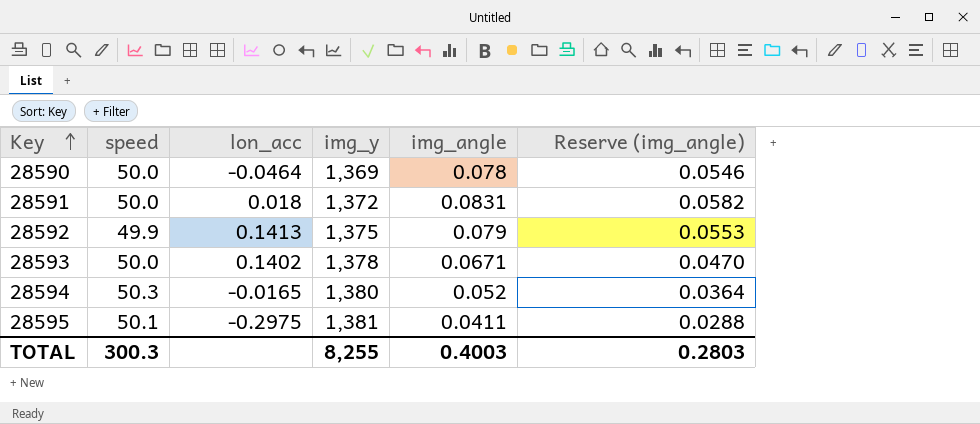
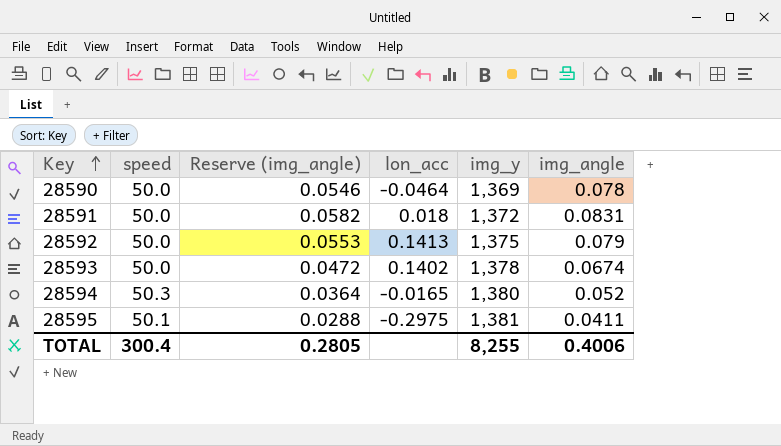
column Reserve (img_angle) | position: 6 -> 3
28592 | speed: 49.9 -> 50.0
28593 | Reserve (img_angle): 0.0470 -> 0.0472
28593 | img_angle: 0.0671 -> 0.0674
TOTAL | speed: 300.3 -> 300.4
TOTAL | Reserve (img_angle): 0.2803 -> 0.2805
TOTAL | img_angle: 0.4003 -> 0.4006

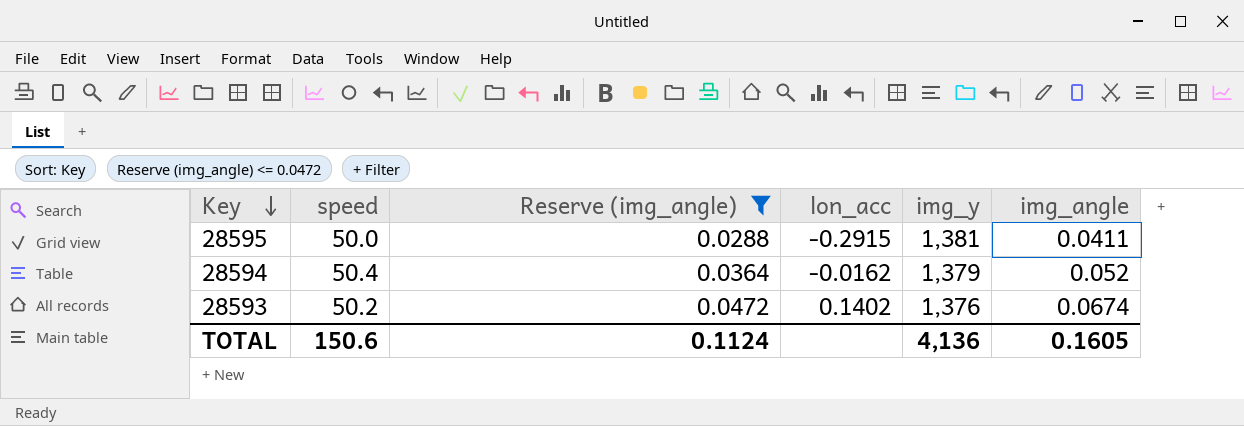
filter: none -> Reserve (img_angle) <= 0.0472
row order: Key ascending -> Key descending
28595 | speed: 50.1 -> 50.0
28595 | lon_acc: -0.2975 -> -0.2915
28594 | speed: 50.3 -> 50.4
28594 | lon_acc: -0.0165 -> -0.0162
28594 | img_y: 1,380 -> 1,379
28593 | speed: 50.0 -> 50.2
28593 | img_y: 1,378 -> 1,376
TOTAL | speed: 300.4 -> 150.6
TOTAL | Reserve (img_angle): 0.2805 -> 0.1124
TOTAL | img_y: 8,255 -> 4,136
TOTAL | img_angle: 0.4006 -> 0.1605

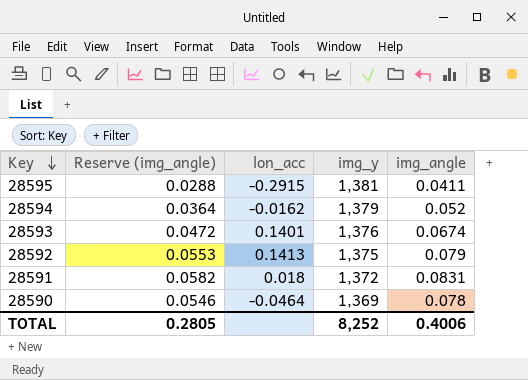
filter: Reserve (img_angle) <= 0.0472 -> none
column speed | position: 2 -> none
28593 | lon_acc: 0.1402 -> 0.1401
TOTAL | Reserve (img_angle): 0.1124 -> 0.2805
TOTAL | img_y: 4,136 -> 8,252
TOTAL | img_angle: 0.1605 -> 0.4006

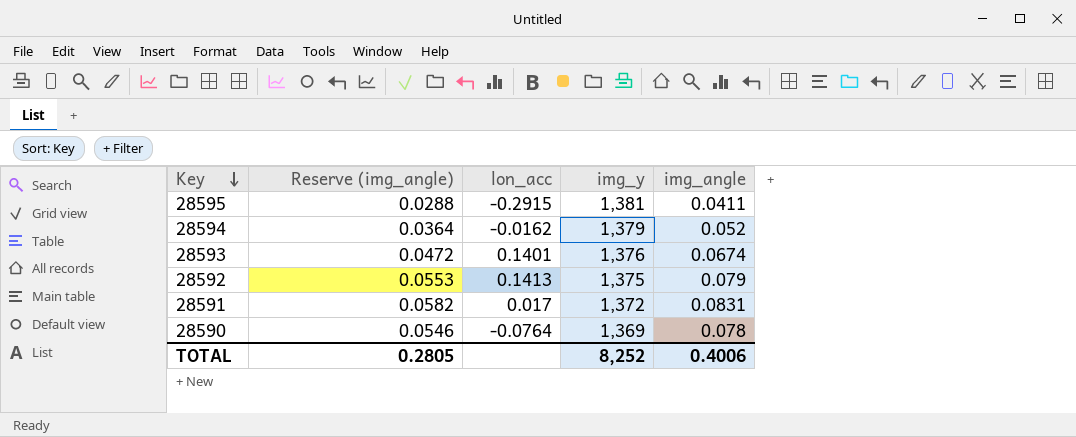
28591 | lon_acc: 0.018 -> 0.017
28590 | lon_acc: -0.0464 -> -0.0764

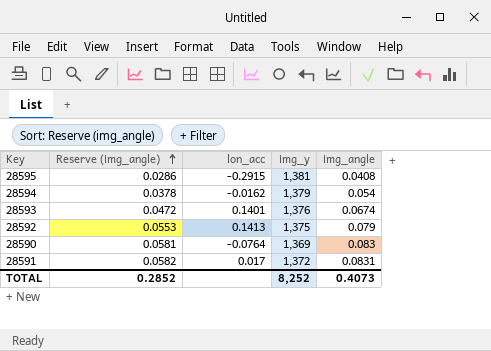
row order: Key descending -> Reserve (img_angle) ascending
28595 | Reserve (img_angle): 0.0288 -> 0.0286
28595 | img_angle: 0.0411 -> 0.0408
28594 | Reserve (img_angle): 0.0364 -> 0.0378
28594 | img_angle: 0.052 -> 0.054
28590 | Reserve (img_angle): 0.0546 -> 0.0581
28590 | img_angle: 0.078 -> 0.083
TOTAL | Reserve (img_angle): 0.2805 -> 0.2852
TOTAL | img_angle: 0.4006 -> 0.4073

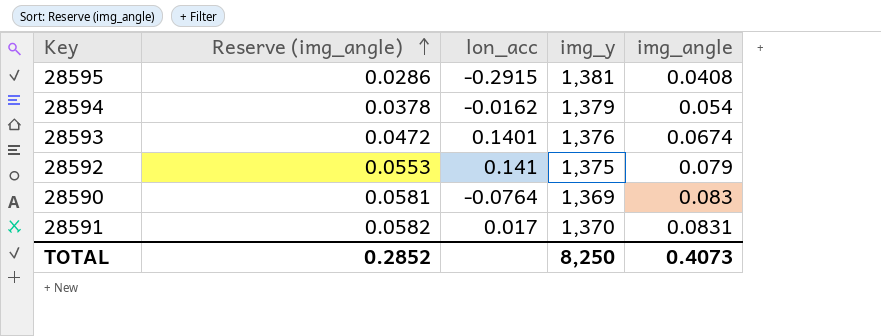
28592 | lon_acc: 0.1413 -> 0.141
28591 | img_y: 1,372 -> 1,370
TOTAL | img_y: 8,252 -> 8,250

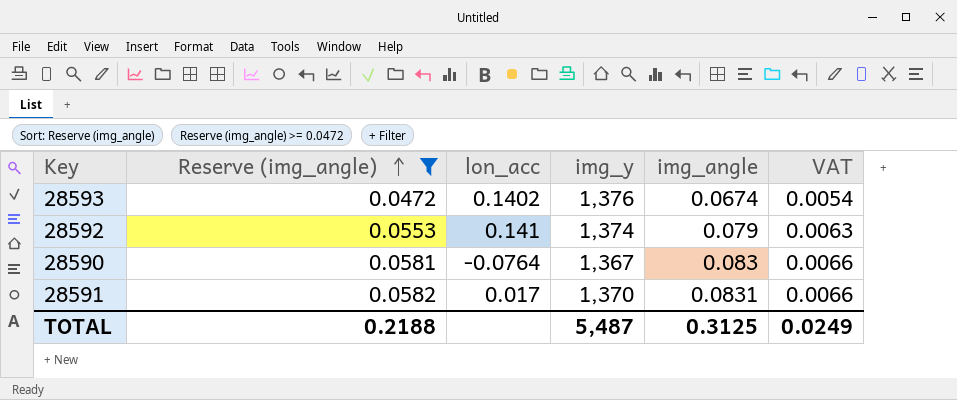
filter: none -> Reserve (img_angle) >= 0.0472
column VAT | formula: none -> [img_angle] * 0.08
28593 | lon_acc: 0.1401 -> 0.1402
28592 | img_y: 1,375 -> 1,374
28590 | img_y: 1,369 -> 1,367
TOTAL | Reserve (img_angle): 0.2852 -> 0.2188
TOTAL | img_y: 8,250 -> 5,487
TOTAL | img_angle: 0.4073 -> 0.3125

